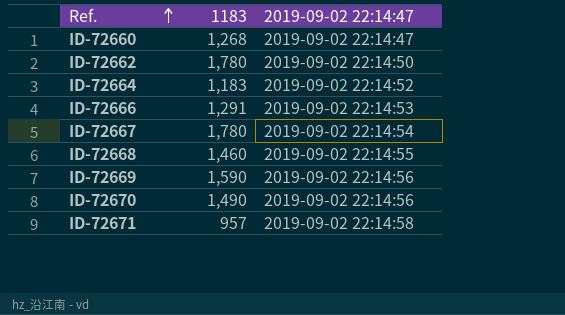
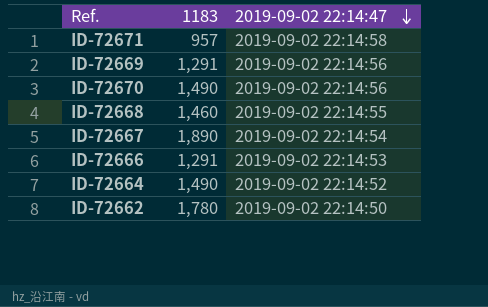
row order: Ref. ascending -> 2019-09-02 22:14:47 descending
row ID-72660: 1,268 | 2019-09-02 22:14:47 -> none
ID-72669 | 1183: 1,590 -> 1,291
ID-72667 | 1183: 1,780 -> 1,890
ID-72664 | 1183: 1,183 -> 1,490

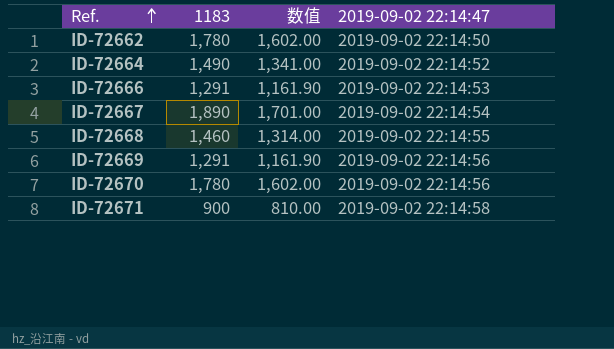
row order: 2019-09-02 22:14:47 descending -> Ref. ascending
column 数值 | formula: none -> [1183] * 0.9
ID-72670 | 1183: 1,490 -> 1,780
ID-72671 | 1183: 957 -> 900

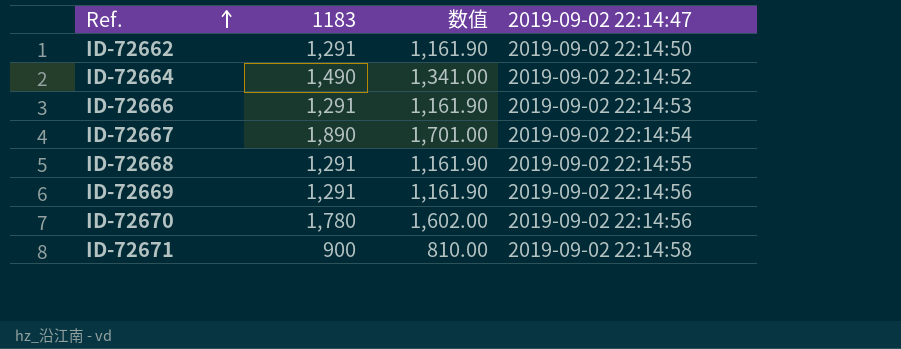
ID-72662 | 1183: 1,780 -> 1,291
ID-72662 | 数值: 1,602.00 -> 1,161.90
ID-72668 | 1183: 1,460 -> 1,291
ID-72668 | 数值: 1,314.00 -> 1,161.90

